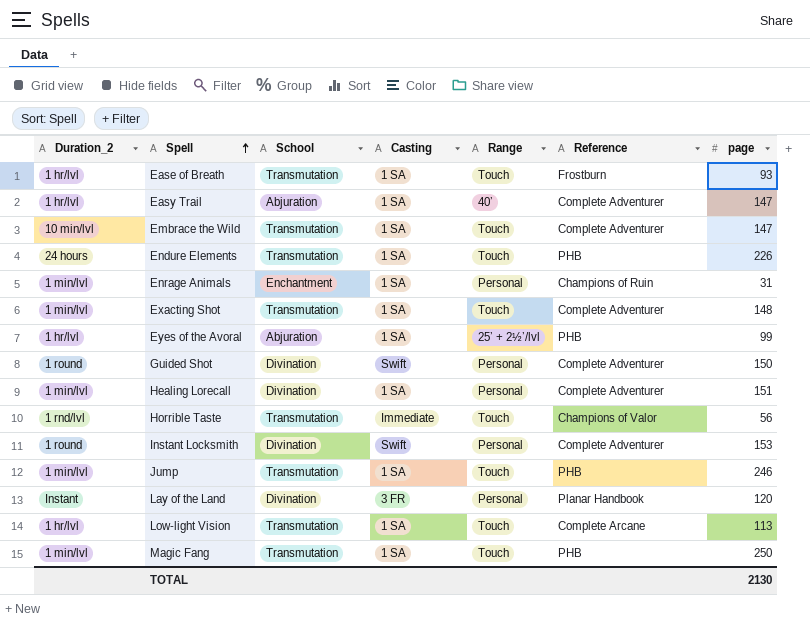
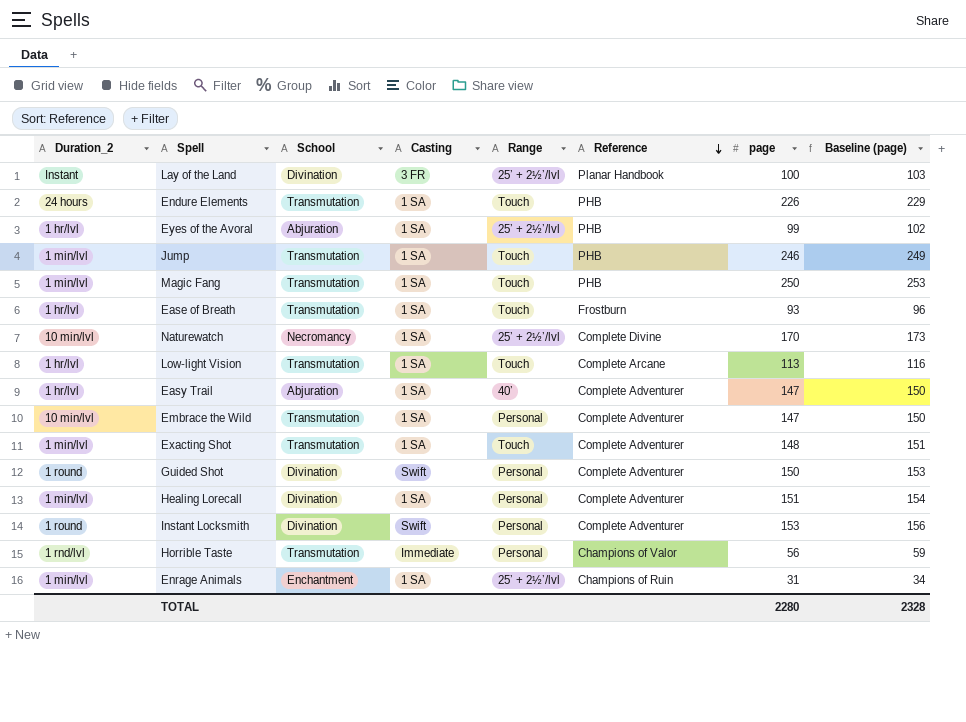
row order: Spell ascending -> Reference descending
column Baseline (page) | formula: none -> [page] + 3
Lay of the Land | Range: Personal -> 25’ + 2½’/lvl
Lay of the Land | page: 120 -> 100
row Naturewatch: none -> 10 min/lvl | Necromancy | 1 SA | 25’ + 2½’/lvl | Complete Divine | 170 | 173
Embrace the Wild | Range: Touch -> Personal
Horrible Taste | Range: Touch -> Personal
Enrage Animals | Range: Personal -> 25’ + 2½’/lvl
TOTAL | page: 2130 -> 2280

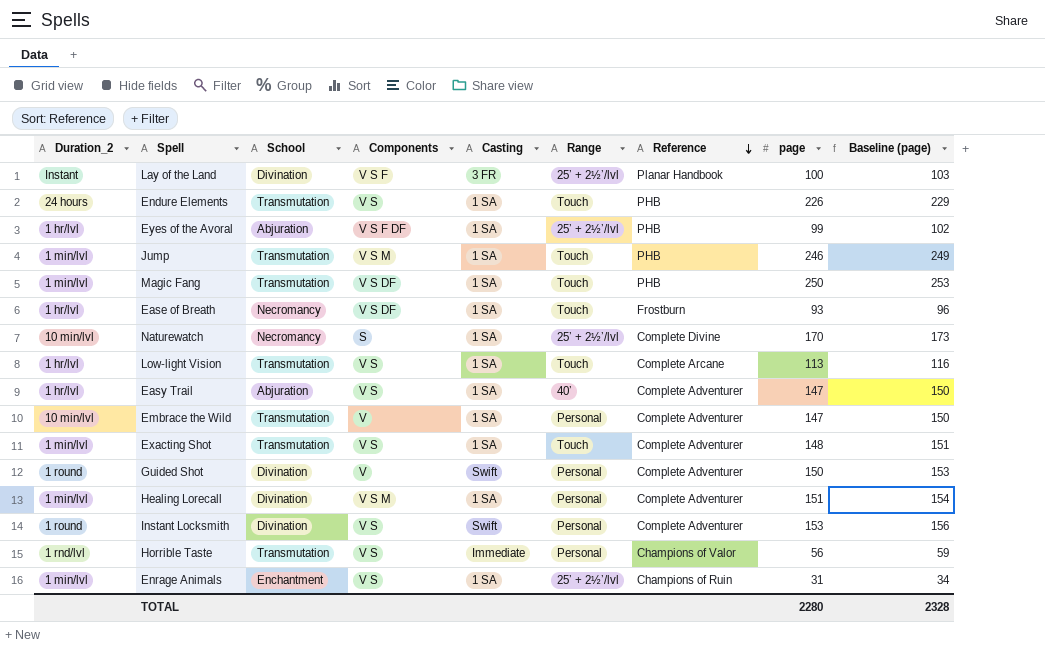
column Components | position: none -> 4
Ease of Breath | School: Transmutation -> Necromancy

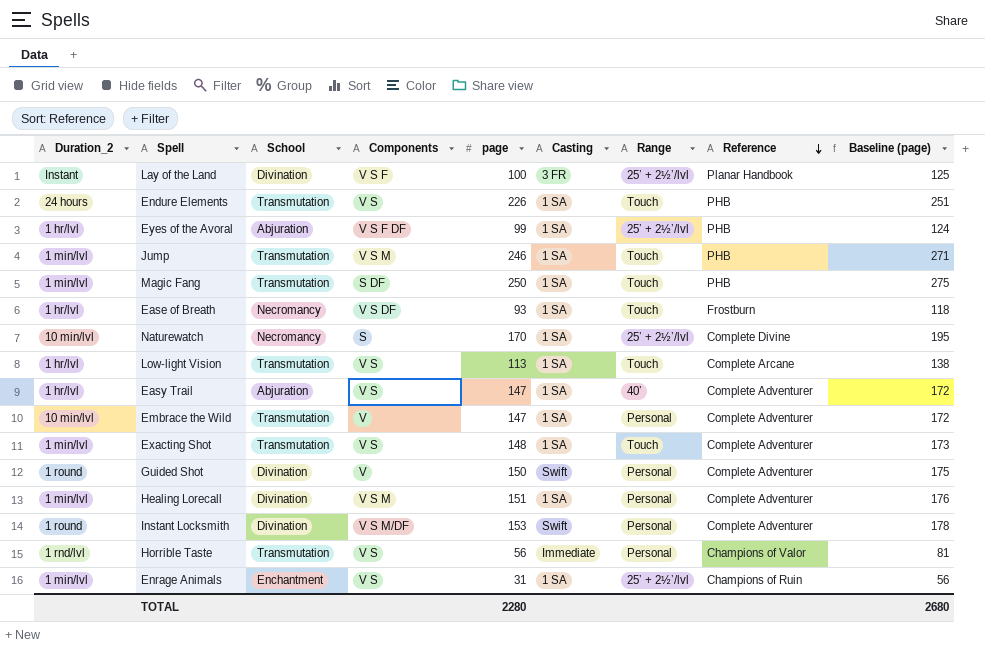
column page | position: 8 -> 5
column Baseline (page) | formula: [page] + 3 -> [page] + 25
Magic Fang | Components: V S DF -> S DF
Instant Locksmith | Components: V S -> V S M/DF
TOTAL | Baseline (page): 2328 -> 2680

